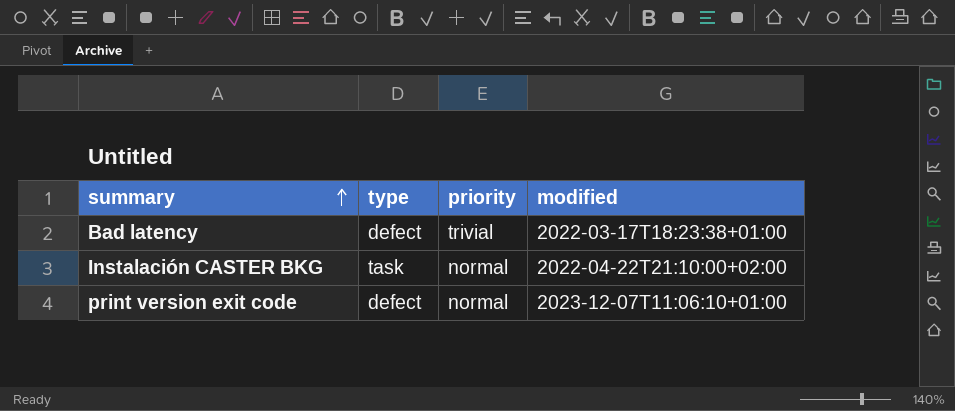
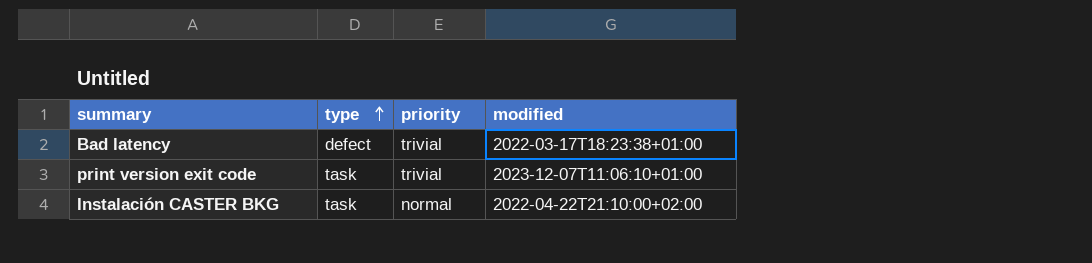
row order: summary ascending -> type ascending
print version exit code | type: defect -> task
print version exit code | priority: normal -> trivial

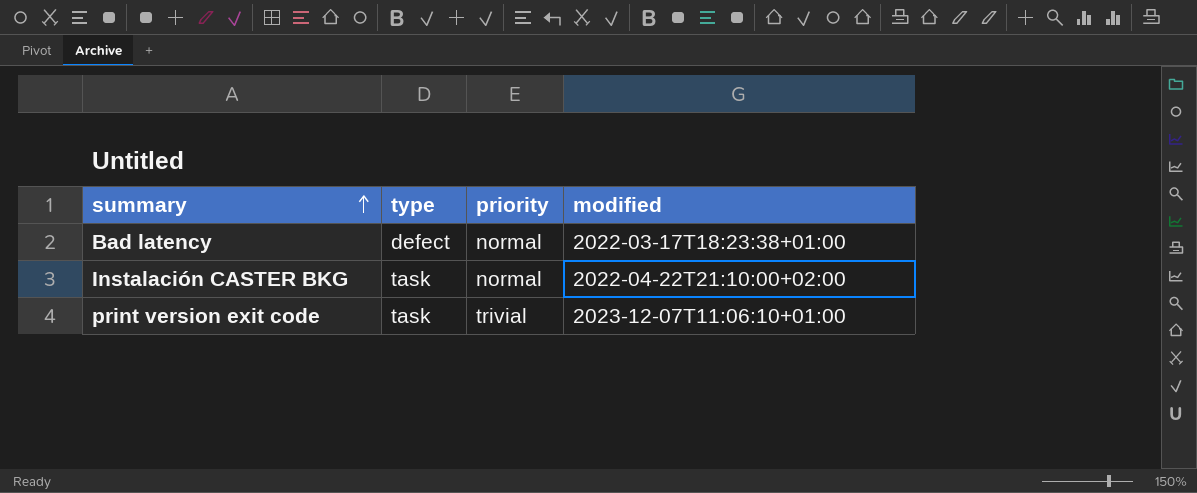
row order: type ascending -> summary ascending
Bad latency | priority: trivial -> normal

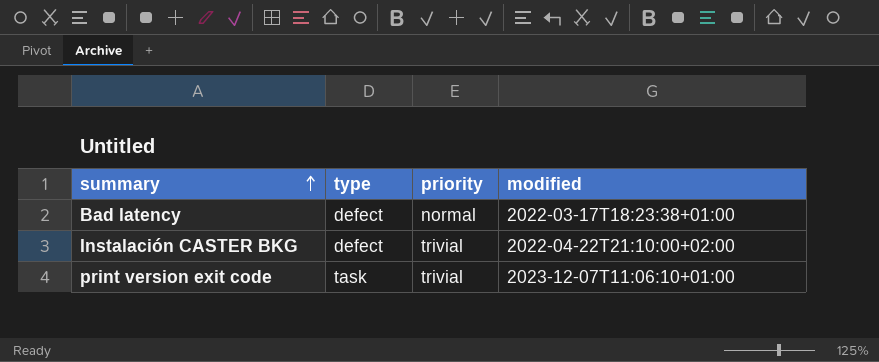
Instalación CASTER BKG | type: task -> defect
Instalación CASTER BKG | priority: normal -> trivial

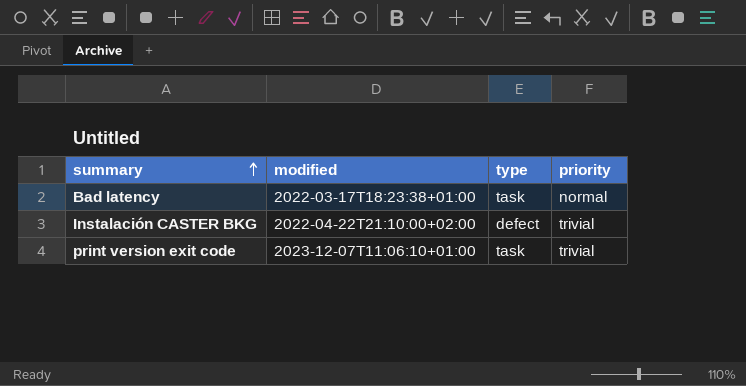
column modified | position: 4 -> 2
Bad latency | type: defect -> task

